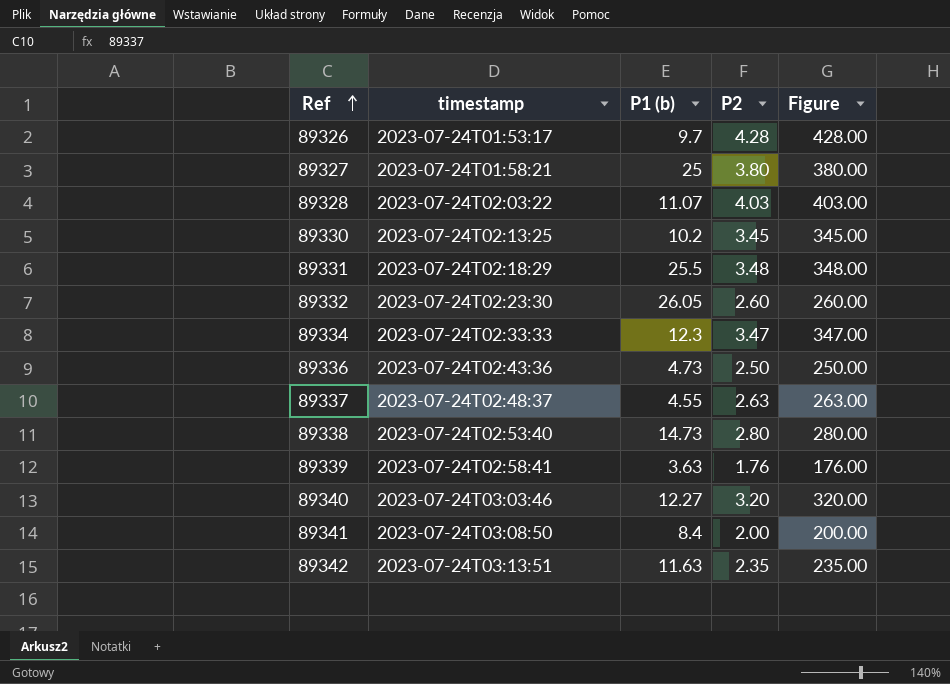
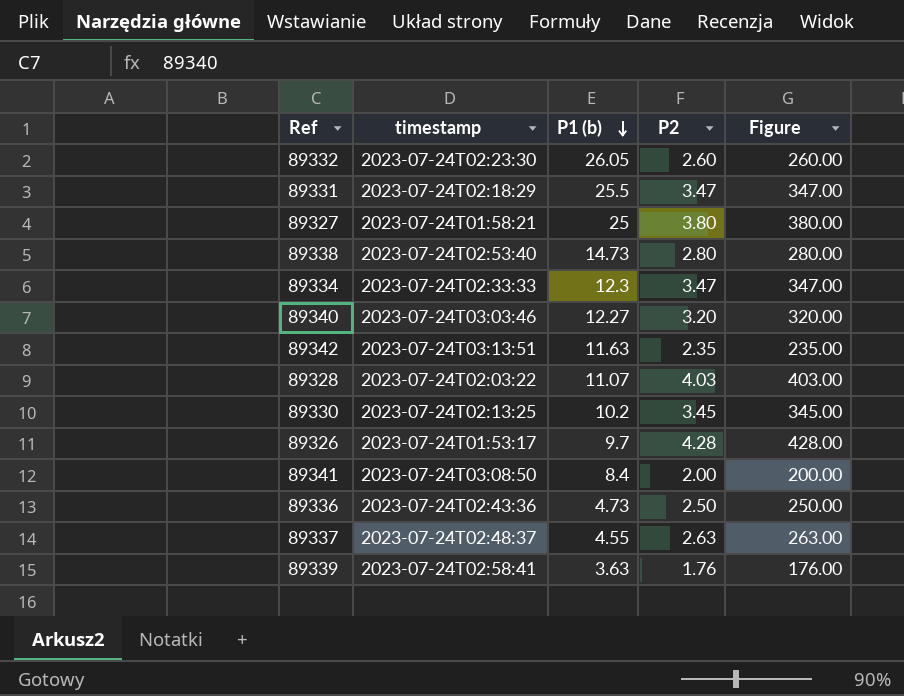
row order: Ref ascending -> P1 (b) descending
89331 | P2: 3.48 -> 3.47
89331 | Figure: 348.00 -> 347.00

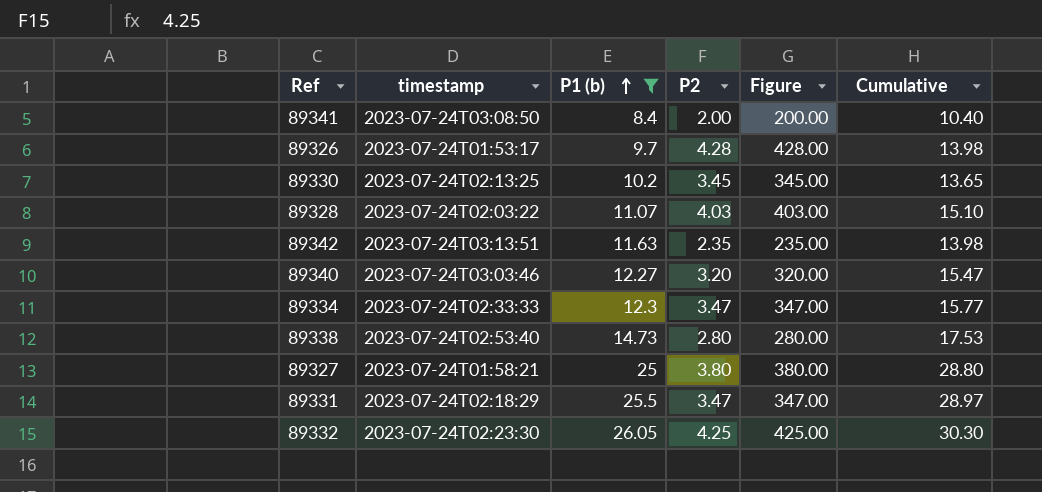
filter: none -> P1 (b) >= 8.4
row order: P1 (b) descending -> P1 (b) ascending
column Cumulative | formula: none -> [P1 (b)] + [P2]
89332 | P2: 2.60 -> 4.25
89332 | Figure: 260.00 -> 425.00

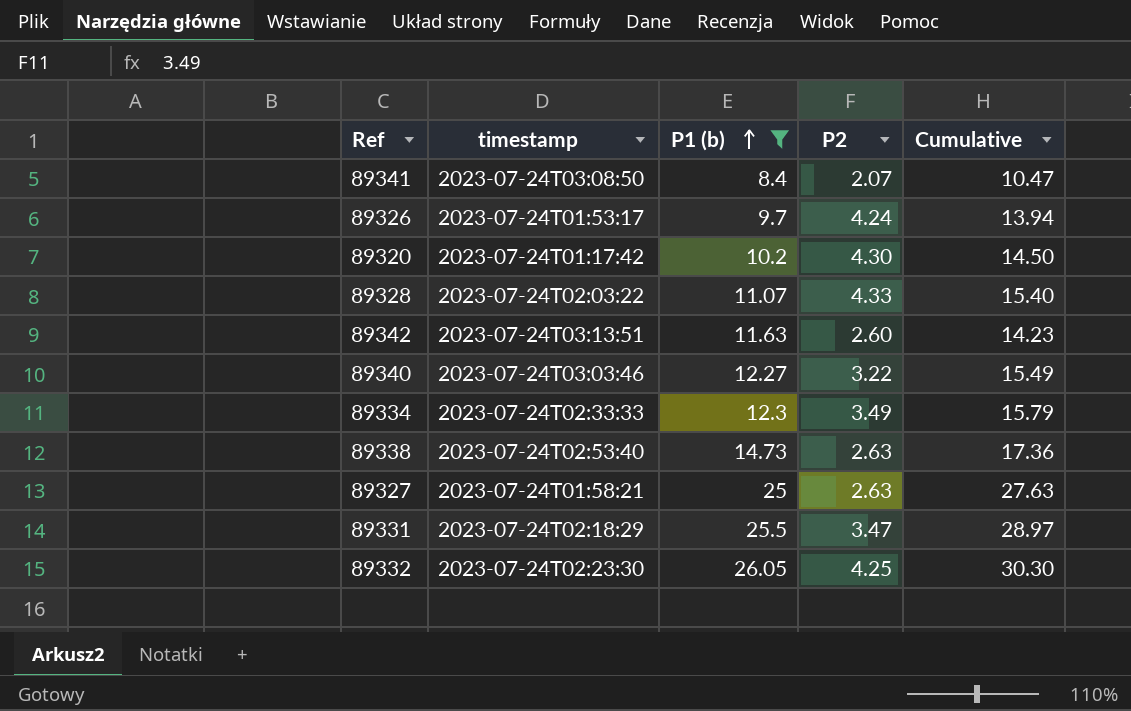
column Figure | formula: [P2] * 100 -> none
row 89330: 2023-07-24T02:13:25 | 10.2 | 3.45 | 345.00 | 13.65 -> none
89341 | P2: 2.00 -> 2.07
89341 | Cumulative: 10.40 -> 10.47
89326 | P2: 4.28 -> 4.24
89326 | Cumulative: 13.98 -> 13.94
row 89320: none -> 2023-07-24T01:17:42 | 10.2 | 4.30 | 14.50
89328 | P2: 4.03 -> 4.33
89328 | Cumulative: 15.10 -> 15.40
89342 | P2: 2.35 -> 2.60
89342 | Cumulative: 13.98 -> 14.23
89340 | P2: 3.20 -> 3.22
89340 | Cumulative: 15.47 -> 15.49
89334 | P2: 3.47 -> 3.49
89334 | Cumulative: 15.77 -> 15.79
89338 | P2: 2.80 -> 2.63
89338 | Cumulative: 17.53 -> 17.36
89327 | P2: 3.80 -> 2.63
89327 | Cumulative: 28.80 -> 27.63

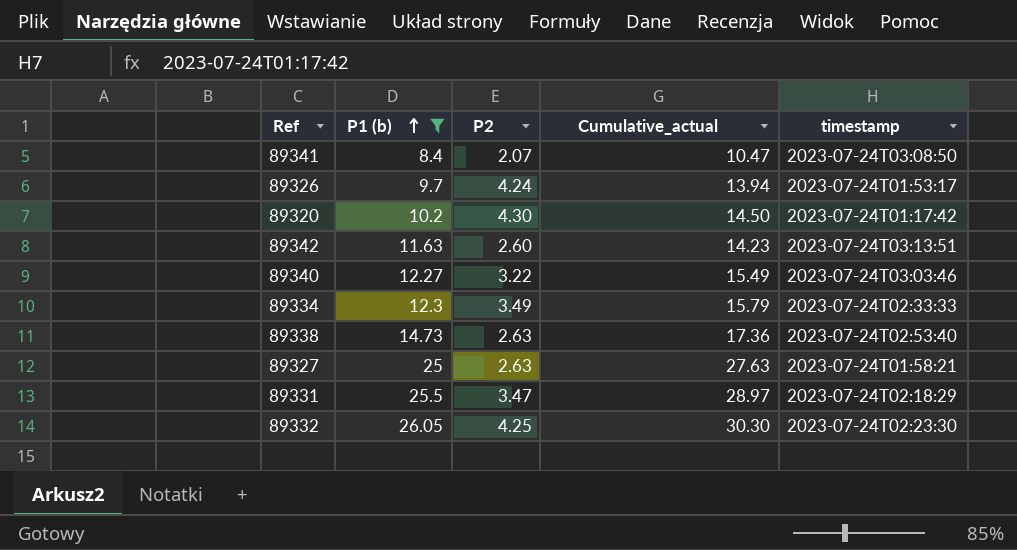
column name: Cumulative -> Cumulative_actual
column timestamp | position: 2 -> 5
row 89328: 2023-07-24T02:03:22 | 11.07 | 4.33 | 15.40 -> none

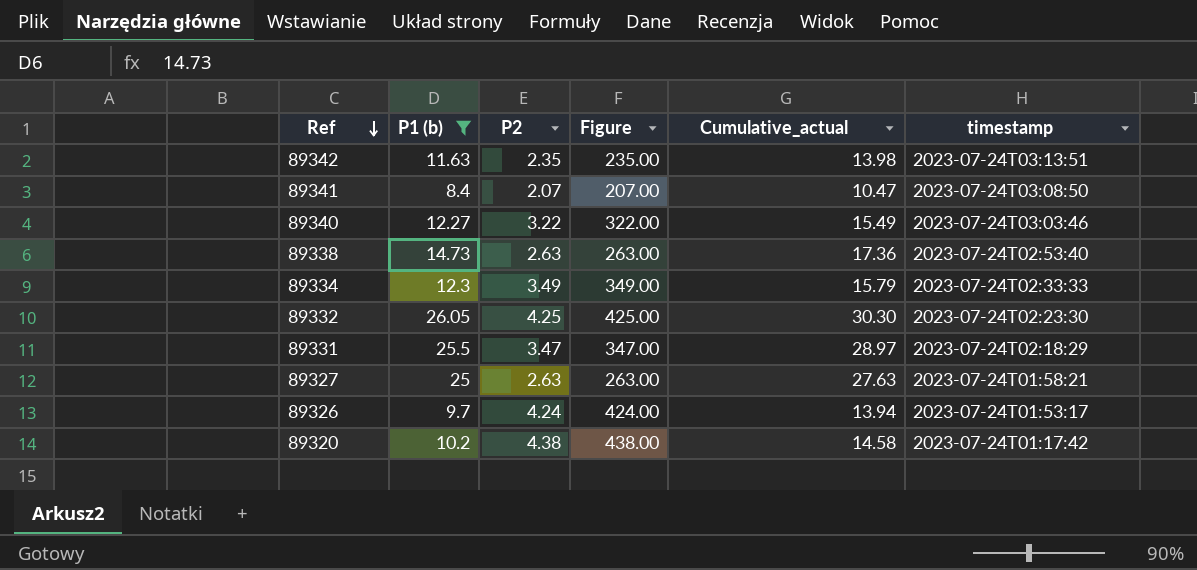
row order: P1 (b) ascending -> Ref descending
column Figure | formula: none -> [P2] * 100
89342 | P2: 2.60 -> 2.35
89342 | Cumulative_actual: 14.23 -> 13.98
89320 | P2: 4.30 -> 4.38
89320 | Cumulative_actual: 14.50 -> 14.58

